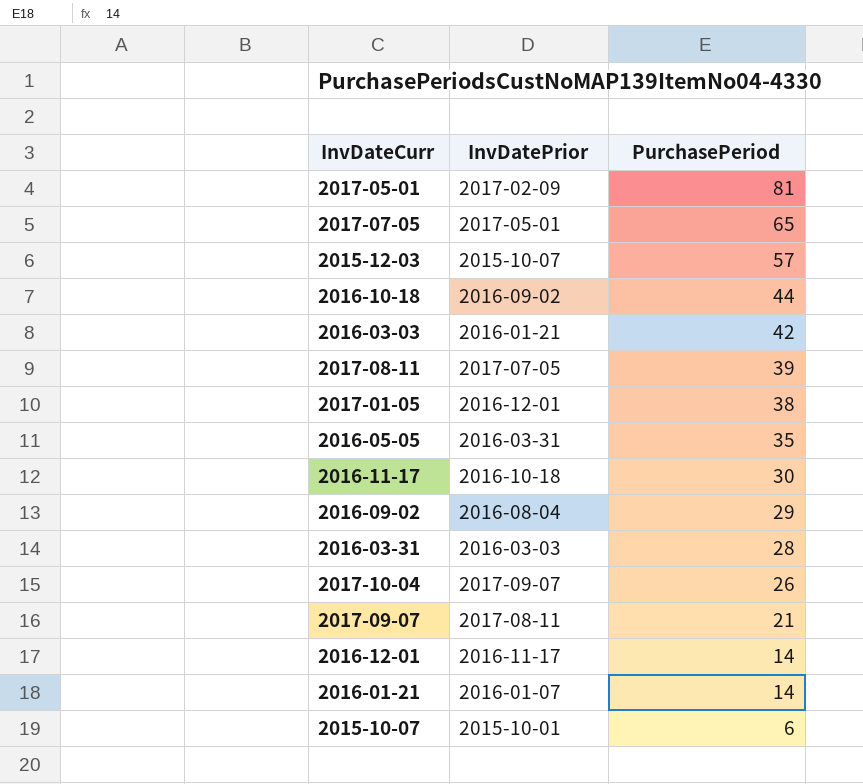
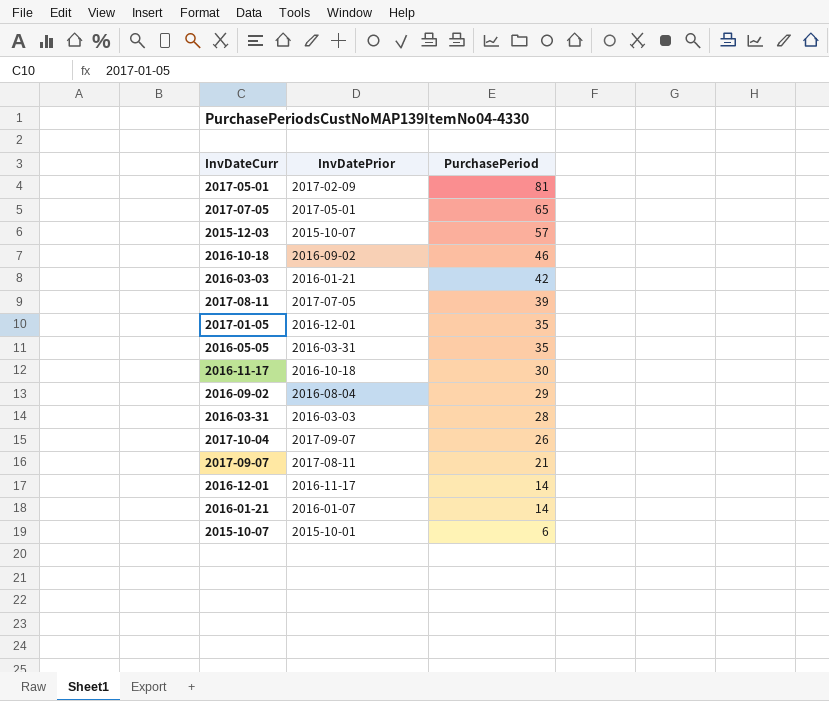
2016-10-18 | PurchasePeriod: 44 -> 46
2017-01-05 | PurchasePeriod: 38 -> 35

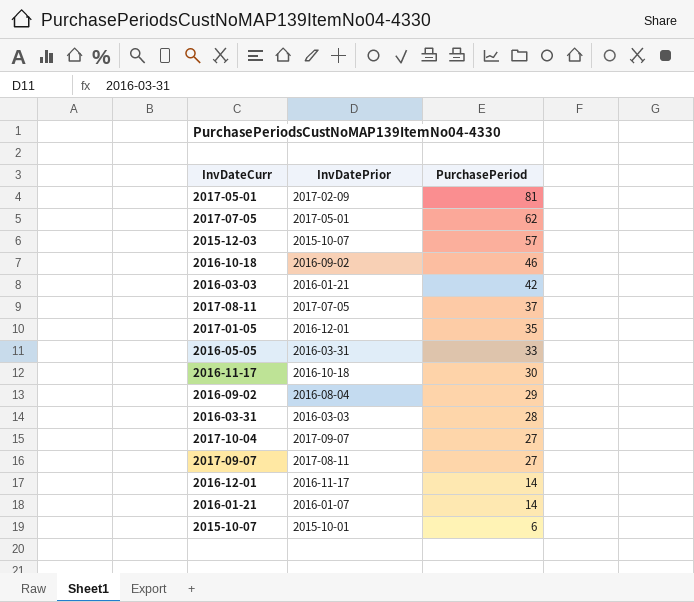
2017-07-05 | PurchasePeriod: 65 -> 62
2017-08-11 | PurchasePeriod: 39 -> 37
2016-05-05 | PurchasePeriod: 35 -> 33
2017-10-04 | PurchasePeriod: 26 -> 27
2017-09-07 | PurchasePeriod: 21 -> 27

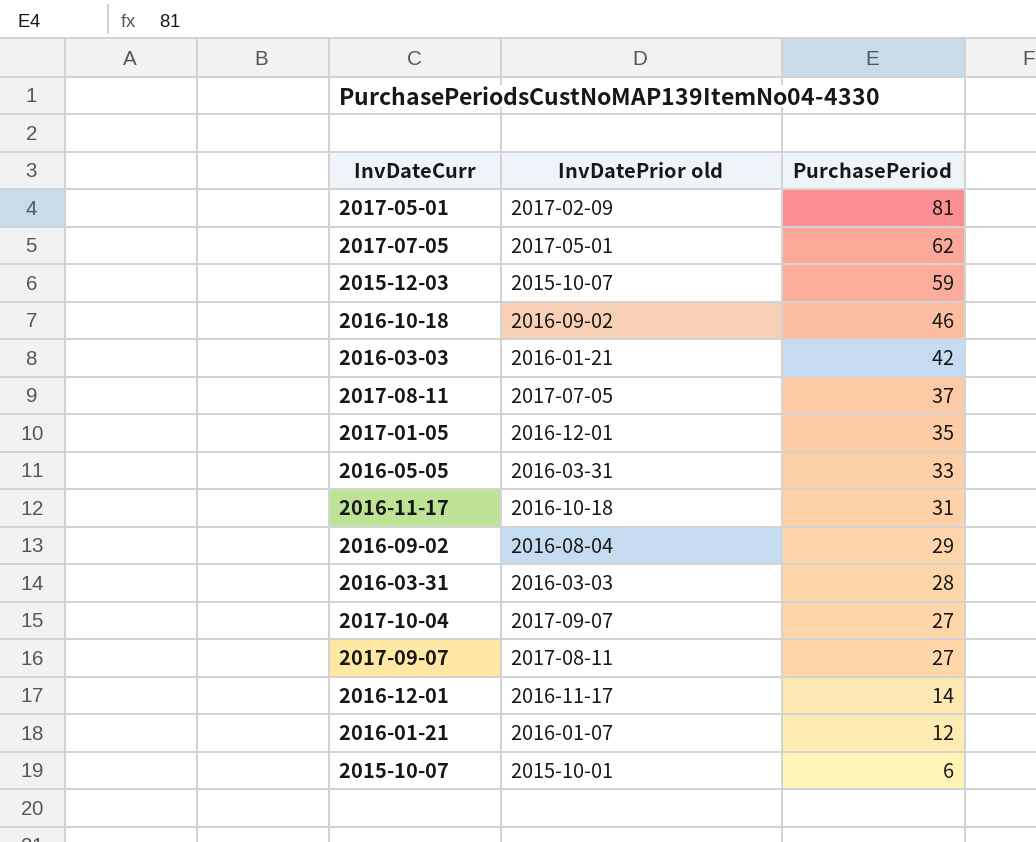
column name: InvDatePrior -> InvDatePrior old
2015-12-03 | PurchasePeriod: 57 -> 59
2016-11-17 | PurchasePeriod: 30 -> 31
2016-01-21 | PurchasePeriod: 14 -> 12

